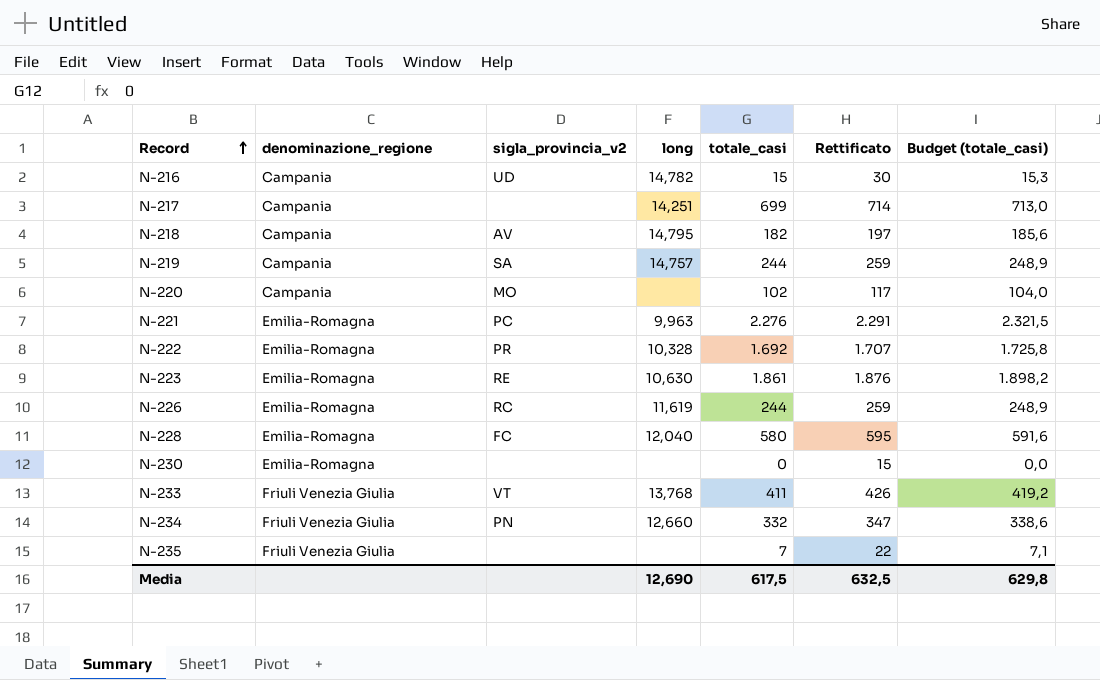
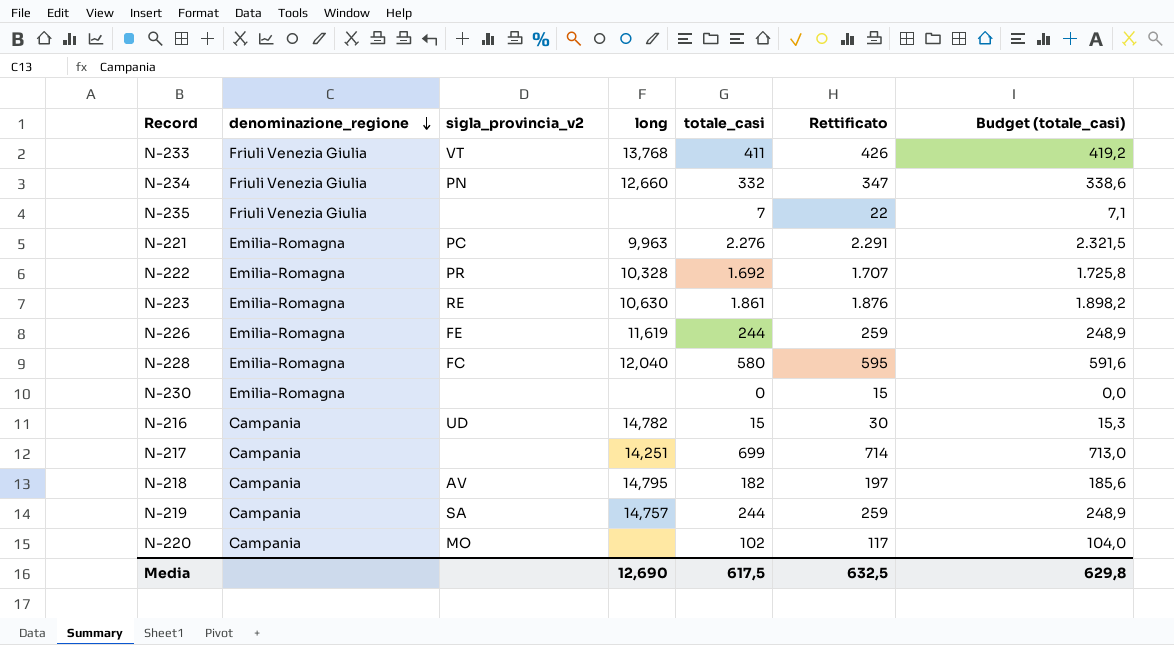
row order: Record ascending -> denominazione_regione descending
N-226 | sigla_provincia_v2: RC -> FE

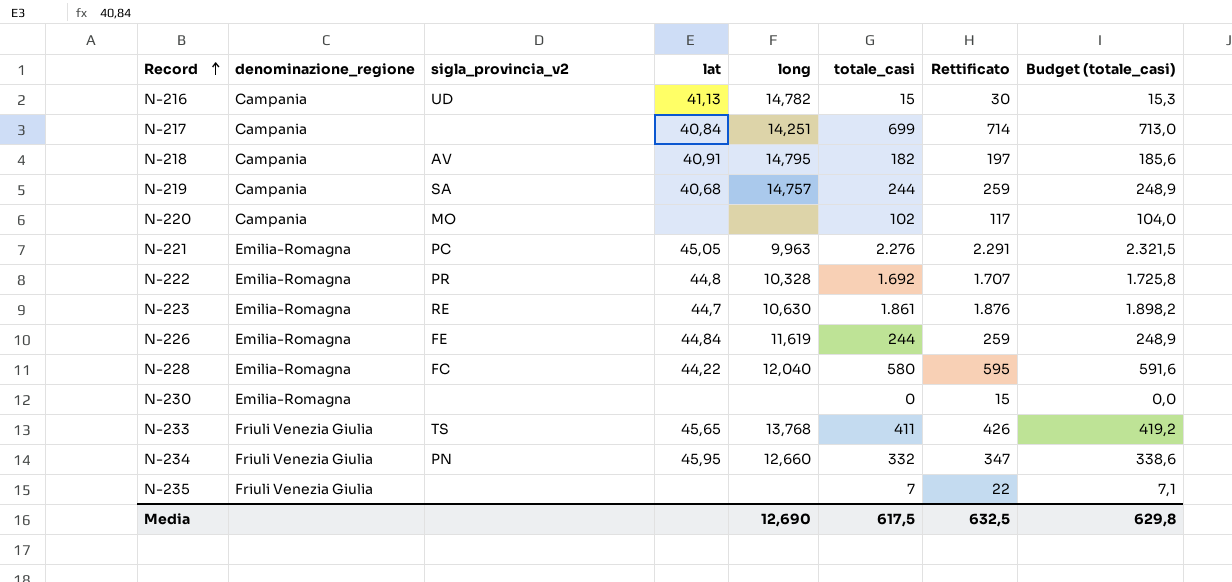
row order: denominazione_regione descending -> Record ascending
column lat | position: none -> 4
N-233 | sigla_provincia_v2: VT -> TS

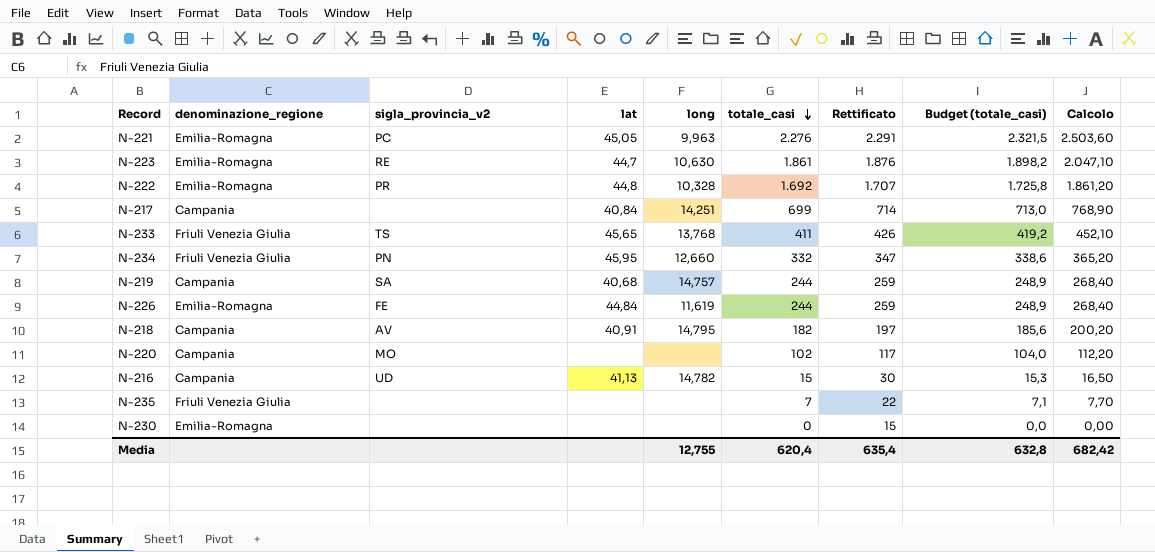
row order: Record ascending -> totale_casi descending
column Calcolo | formula: none -> [totale_casi] * 1,1
row N-228: Emilia-Romagna | FC | 44,22 | 12,040 | 580 | 595 | 591,6 -> none
Media | long: 12,690 -> 12,755
Media | totale_casi: 617,5 -> 620,4
Media | Rettificato: 632,5 -> 635,4
Media | Budget (totale_casi): 629,8 -> 632,8

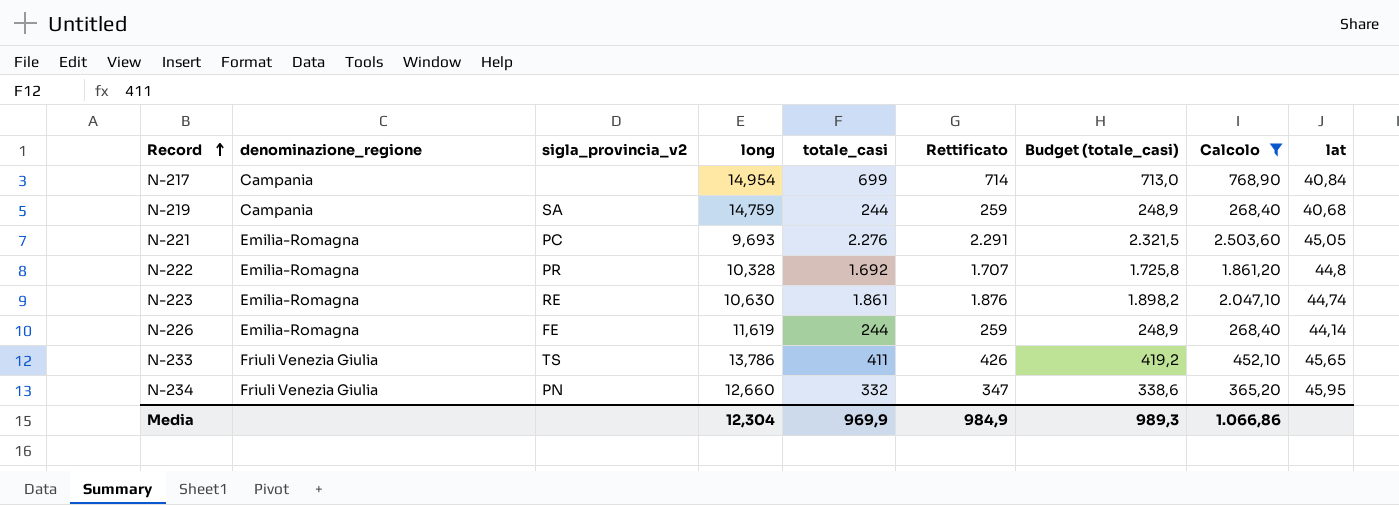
filter: none -> Calcolo >= 268,40
row order: totale_casi descending -> Record ascending
column lat | position: 4 -> 9
N-217 | long: 14,251 -> 14,954
N-219 | long: 14,757 -> 14,759
N-221 | long: 9,963 -> 9,693
N-223 | lat: 44,7 -> 44,74
N-226 | lat: 44,84 -> 44,14
N-233 | long: 13,768 -> 13,786
Media | long: 12,755 -> 12,304
Media | totale_casi: 620,4 -> 969,9
Media | Rettificato: 635,4 -> 984,9
Media | Budget (totale_casi): 632,8 -> 989,3
Media | Calcolo: 682,42 -> 1.066,86

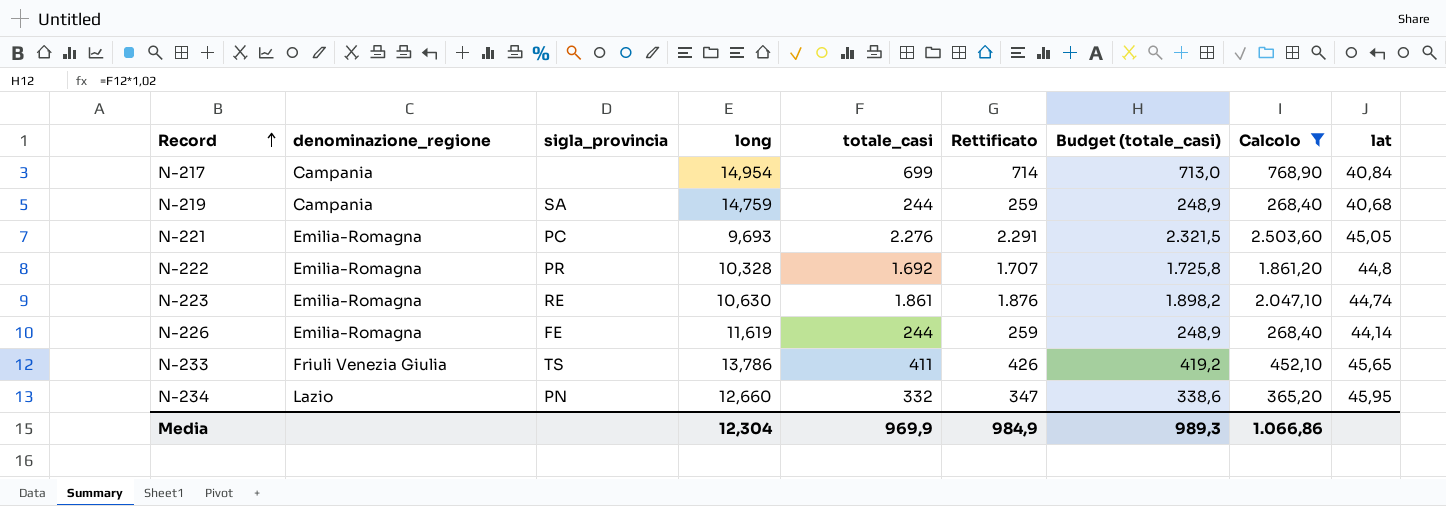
column name: sigla_provincia_v2 -> sigla_provincia
N-234 | denominazione_regione: Friuli Venezia Giulia -> Lazio

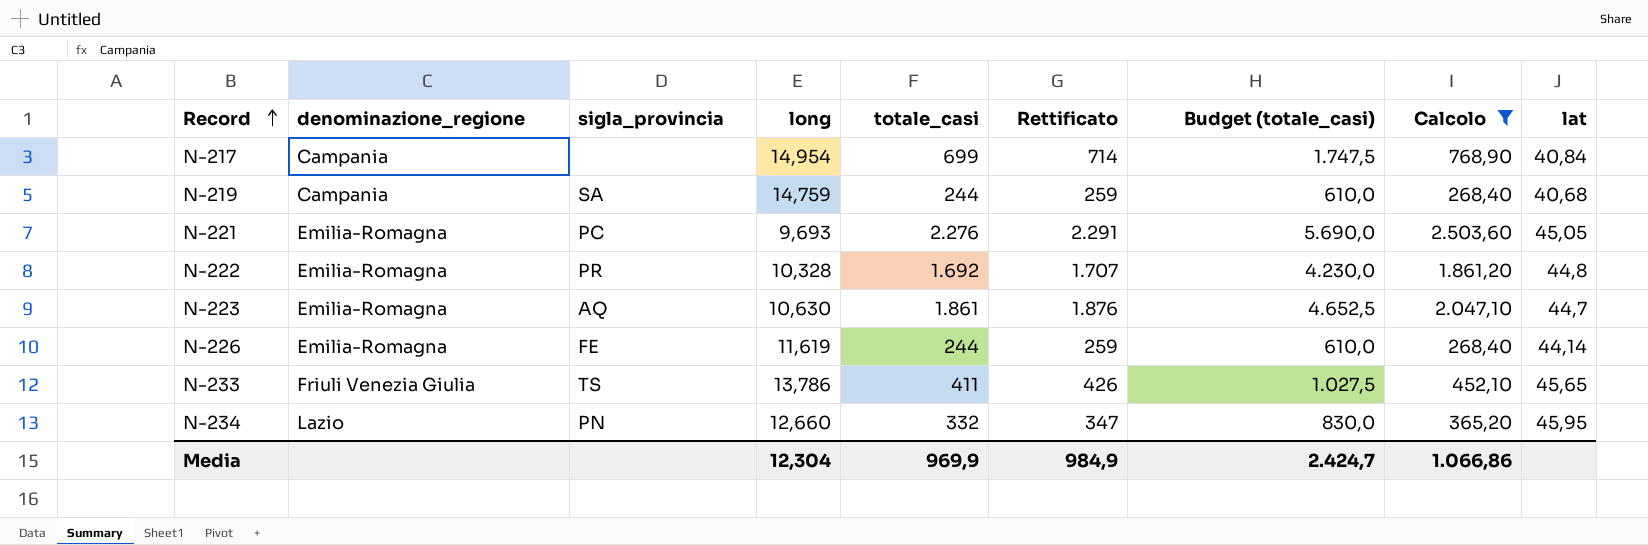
column Budget (totale_casi) | formula: [totale_casi] * 1,02 -> [totale_casi] * 2,5
N-223 | sigla_provincia: RE -> AQ
N-223 | lat: 44,74 -> 44,7
Media | Budget (totale_casi): 989,3 -> 2.424,7

